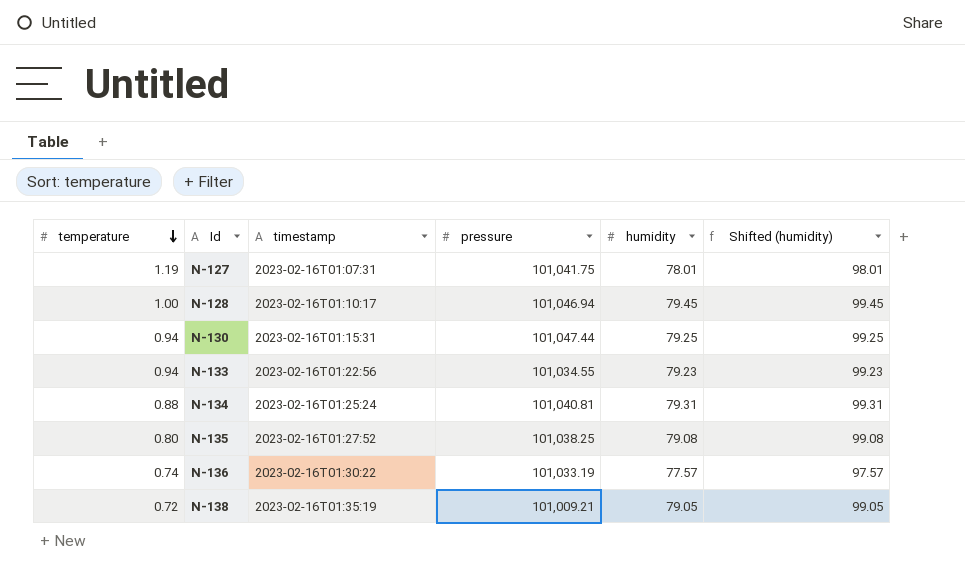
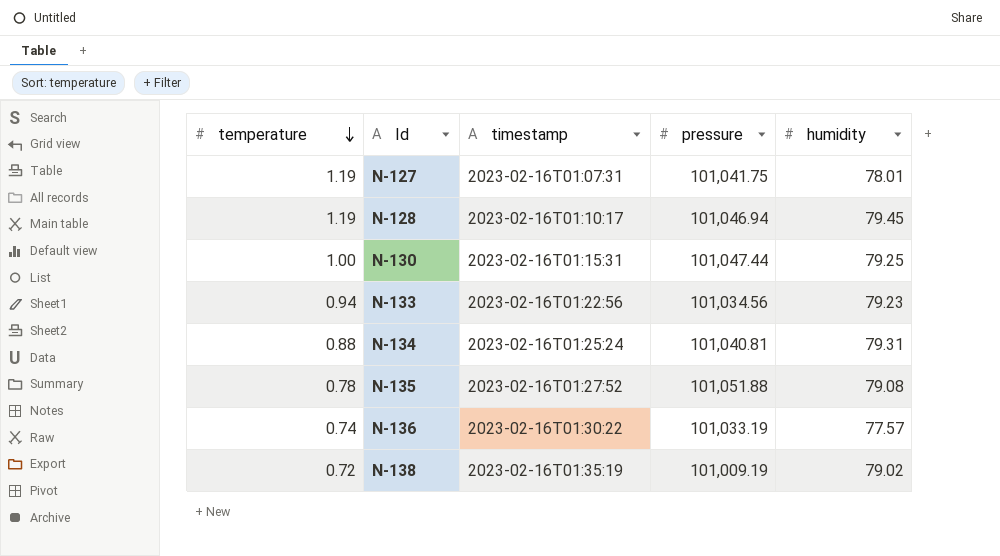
column Shifted (humidity) | formula: [humidity] + 20 -> none
N-128 | temperature: 1.00 -> 1.19
N-130 | temperature: 0.94 -> 1.00
N-133 | pressure: 101,034.55 -> 101,034.56
N-135 | temperature: 0.80 -> 0.78
N-135 | pressure: 101,038.25 -> 101,051.88
N-138 | pressure: 101,009.21 -> 101,009.19
N-138 | humidity: 79.05 -> 79.02

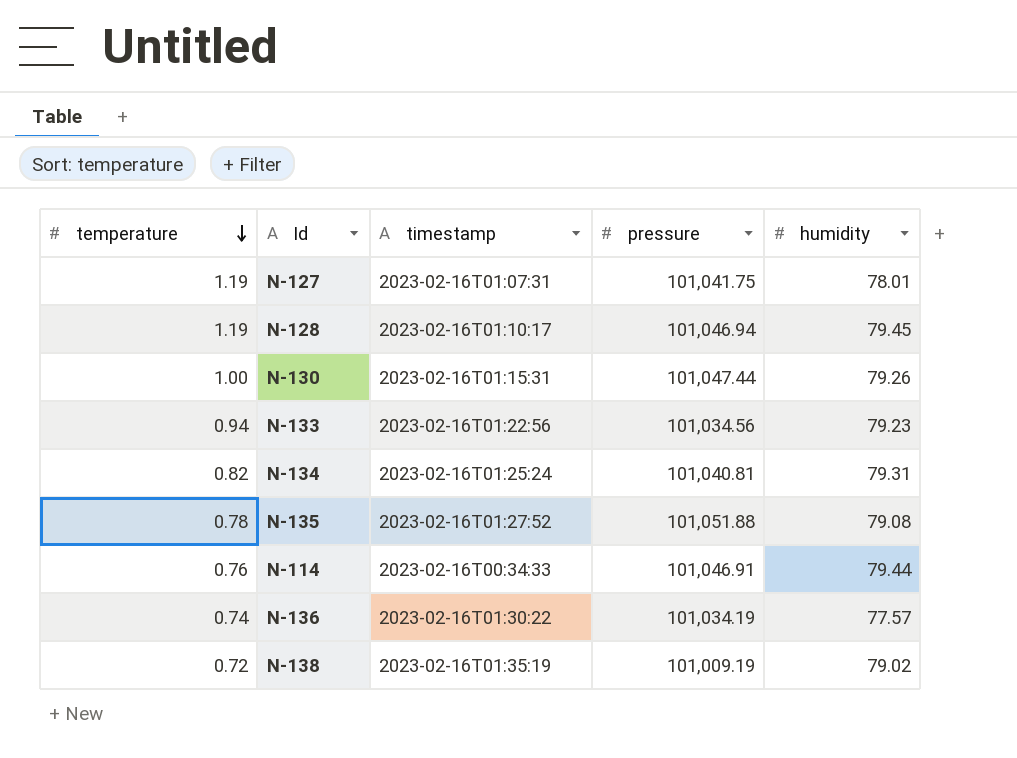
N-130 | humidity: 79.25 -> 79.26
N-134 | temperature: 0.88 -> 0.82
row N-114: none -> 0.76 | 2023-02-16T00:34:33 | 101,046.91 | 79.44
N-136 | pressure: 101,033.19 -> 101,034.19

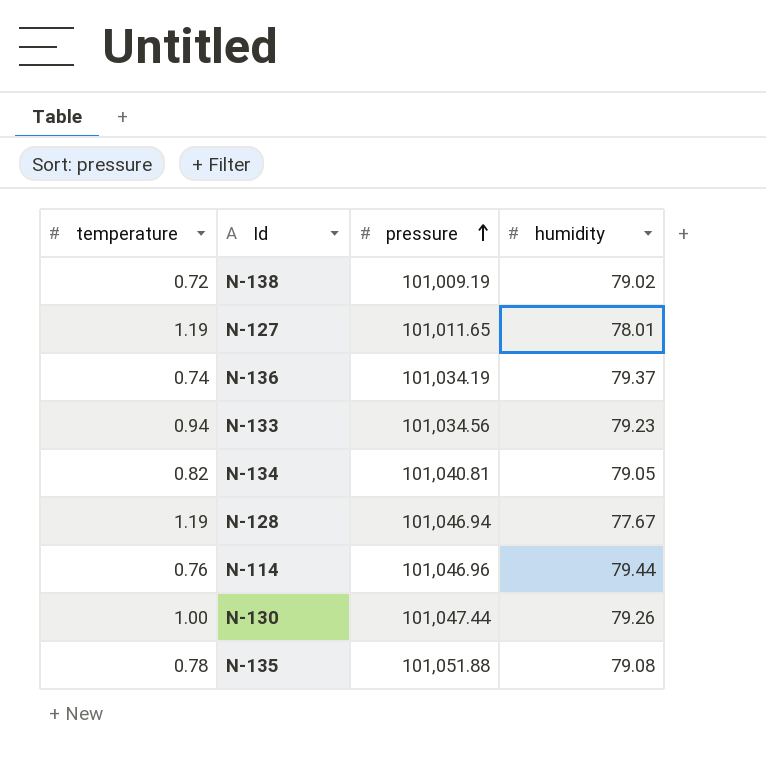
row order: temperature descending -> pressure ascending
column timestamp | position: 3 -> none
N-127 | pressure: 101,041.75 -> 101,011.65
N-136 | humidity: 77.57 -> 79.37
N-134 | humidity: 79.31 -> 79.05
N-128 | humidity: 79.45 -> 77.67
N-114 | pressure: 101,046.91 -> 101,046.96

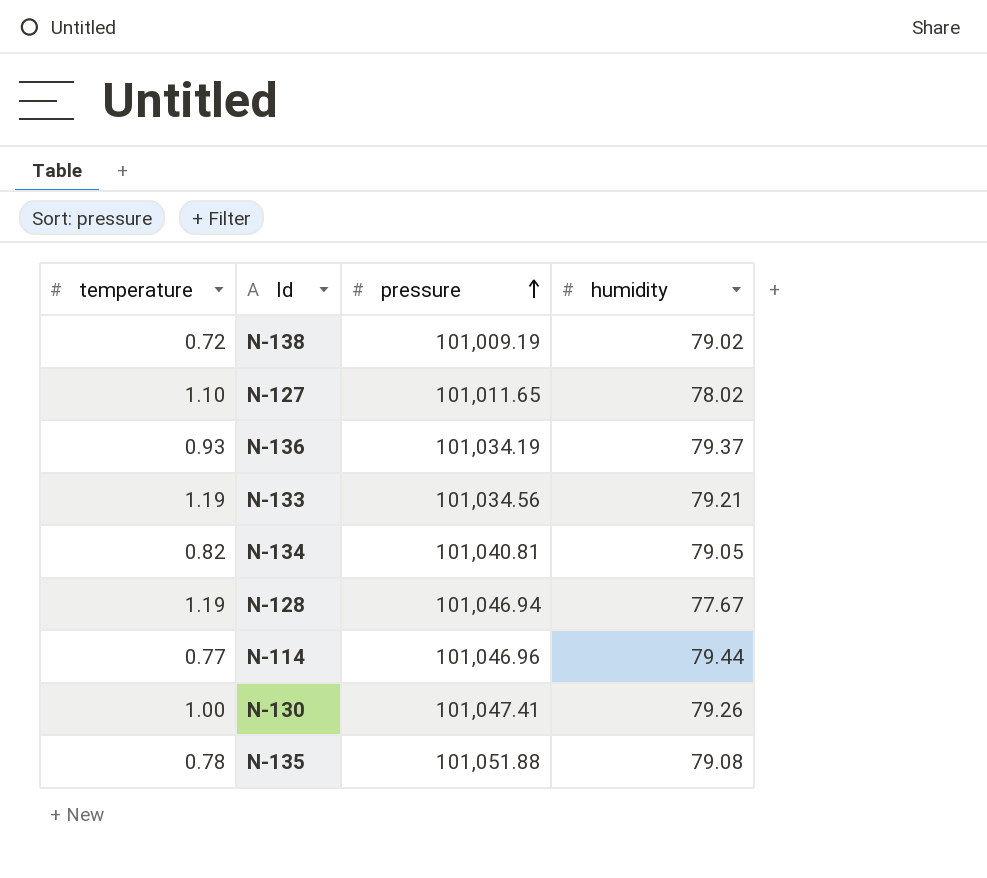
N-127 | temperature: 1.19 -> 1.10
N-127 | humidity: 78.01 -> 78.02
N-136 | temperature: 0.74 -> 0.93
N-133 | temperature: 0.94 -> 1.19
N-133 | humidity: 79.23 -> 79.21
N-114 | temperature: 0.76 -> 0.77
N-130 | pressure: 101,047.44 -> 101,047.41

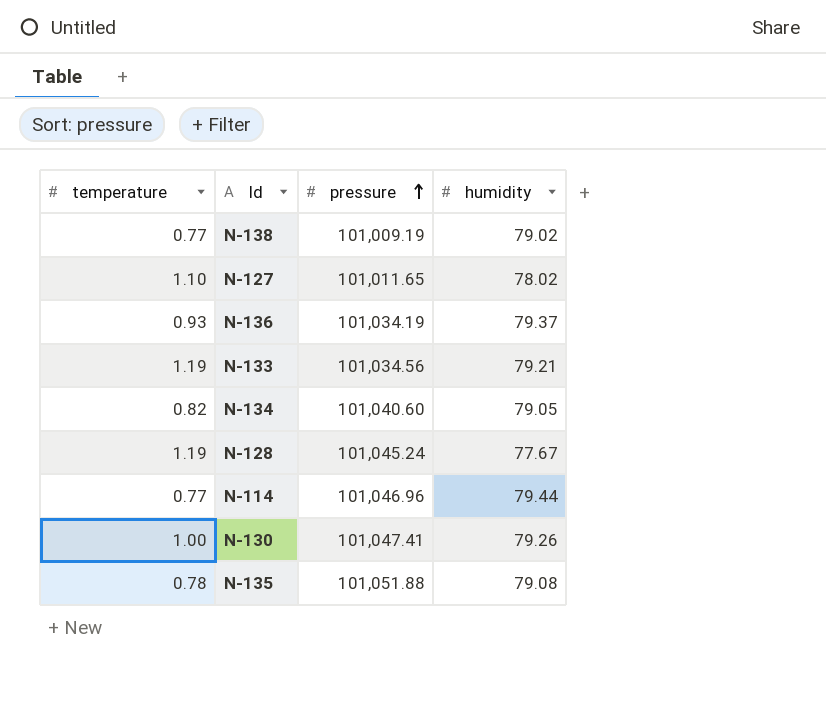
N-138 | temperature: 0.72 -> 0.77
N-134 | pressure: 101,040.81 -> 101,040.60
N-128 | pressure: 101,046.94 -> 101,045.24

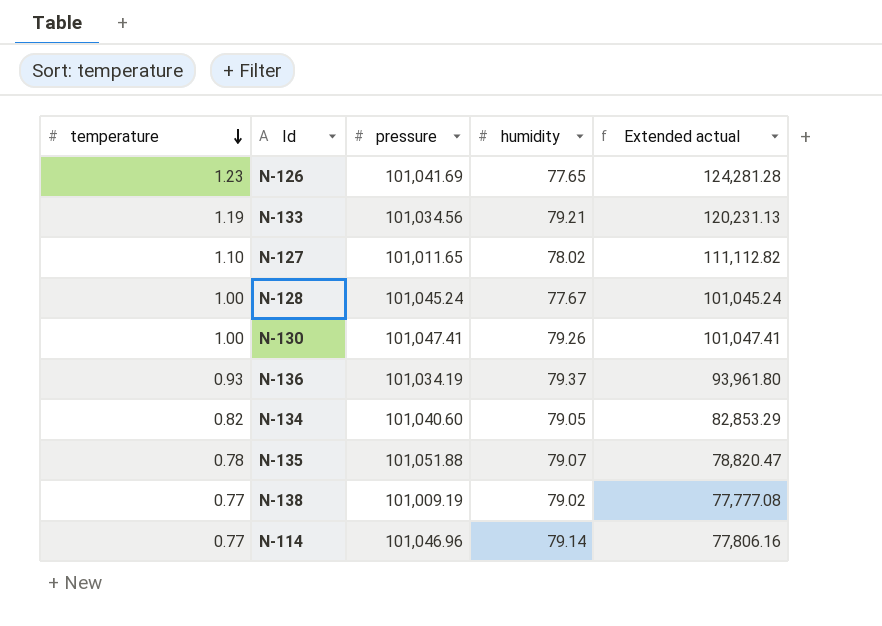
row order: pressure ascending -> temperature descending
column Extended actual | formula: none -> [temperature] * [pressure]
row N-126: none -> 1.23 | 101,041.69 | 77.65 | 124,281.28
N-128 | temperature: 1.19 -> 1.00
N-135 | humidity: 79.08 -> 79.07
N-114 | humidity: 79.44 -> 79.14

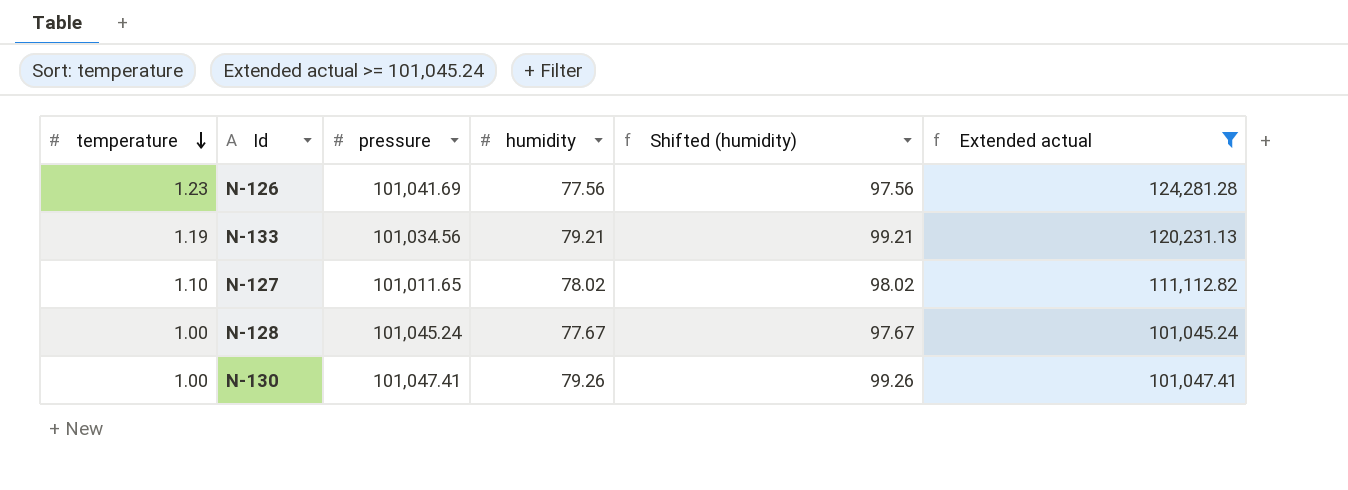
filter: none -> Extended actual >= 101,045.24
column Shifted (humidity) | formula: none -> [humidity] + 20
N-126 | humidity: 77.65 -> 77.56

